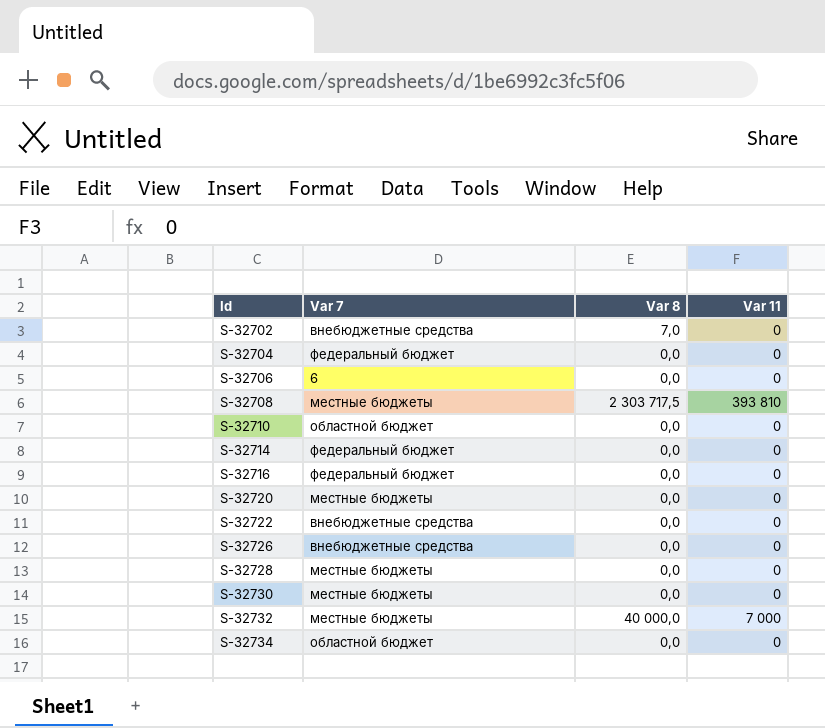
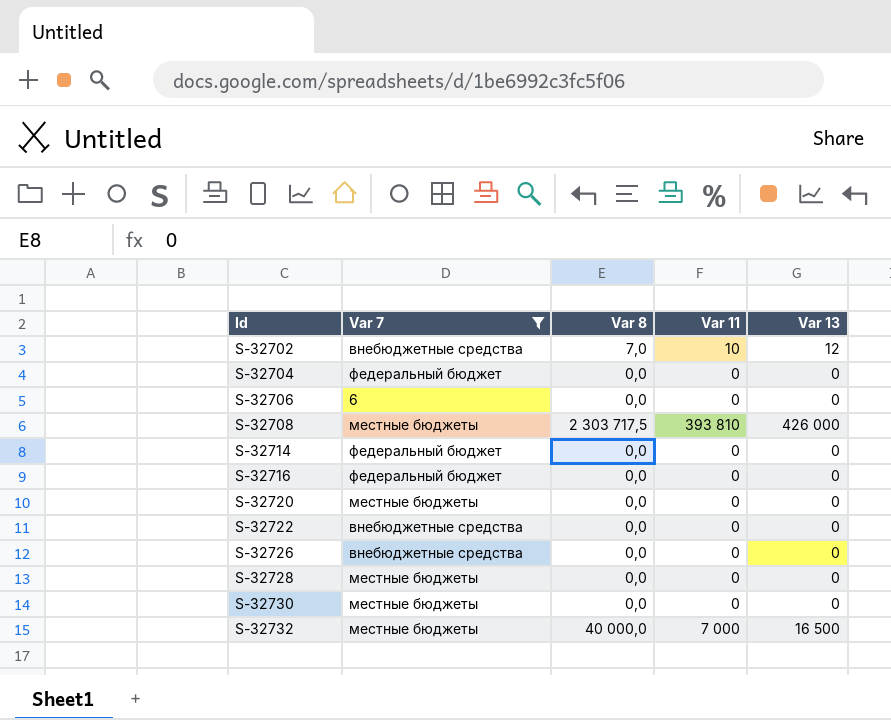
filter: none -> Var 7 != областной бюджет
column Var 13 | position: none -> 5
S-32702 | Var 11: 0 -> 10

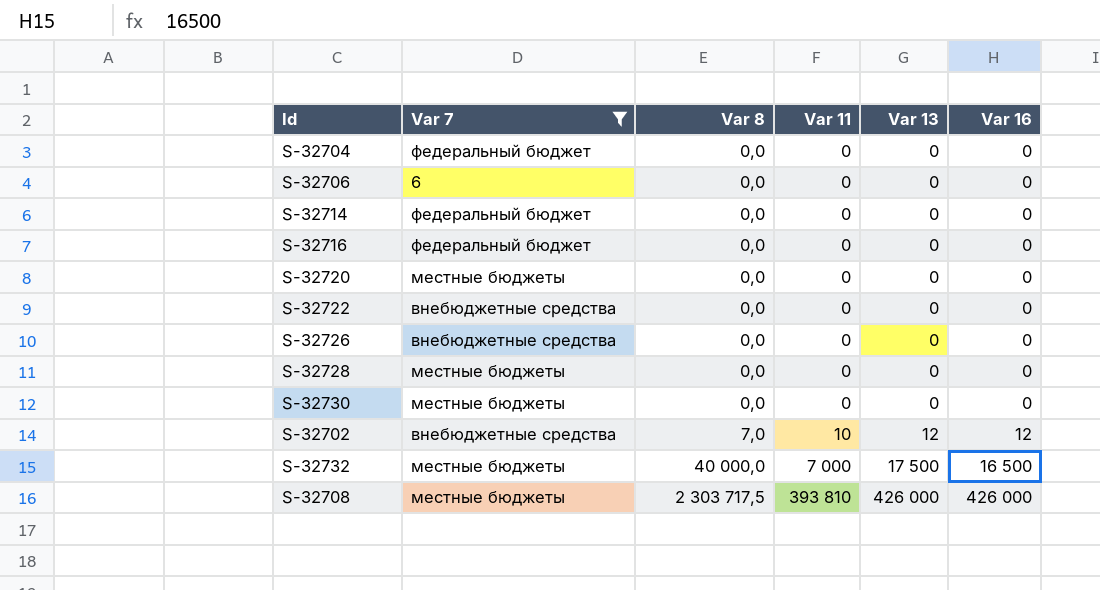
row order: Id ascending -> Var 8 ascending
column Var 16 | position: none -> 6
S-32732 | Var 13: 16 500 -> 17 500

